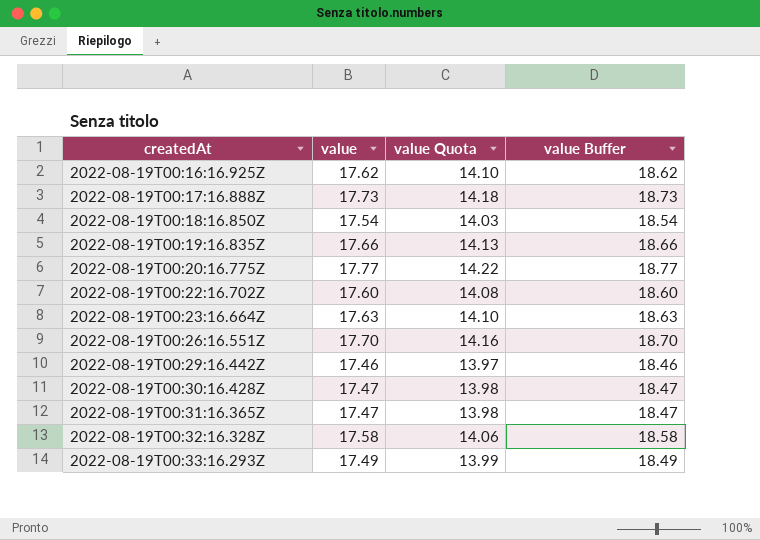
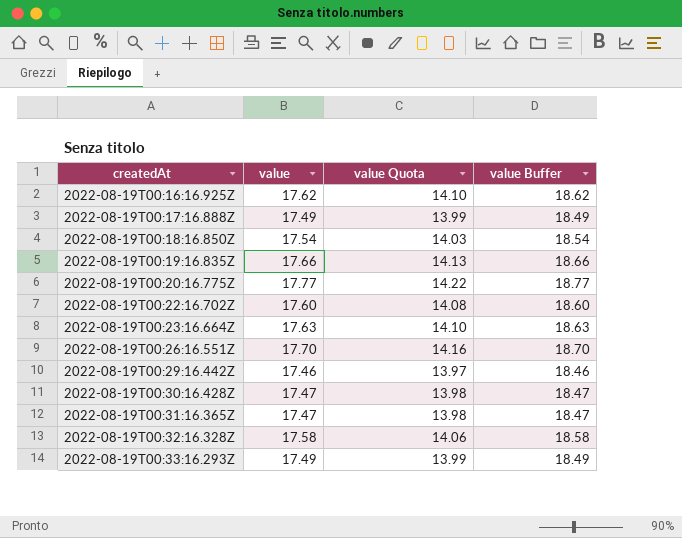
2022-08-19T00:17:16.888Z | value: 17.73 -> 17.49
2022-08-19T00:17:16.888Z | value Quota: 14.18 -> 13.99
2022-08-19T00:17:16.888Z | value Buffer: 18.73 -> 18.49

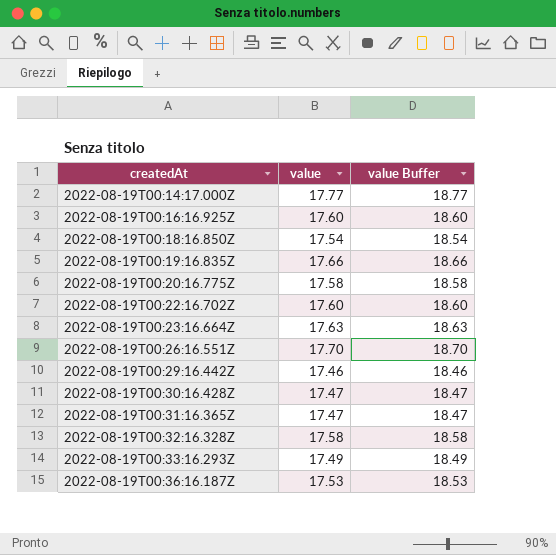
column value Quota | formula: [value] * 0.8 -> none
row 2022-08-19T00:17:16.888Z: 17.49 | 13.99 | 18.49 -> none
row 2022-08-19T00:14:17.000Z: none -> 17.77 | 18.77
2022-08-19T00:16:16.925Z | value: 17.62 -> 17.60
2022-08-19T00:16:16.925Z | value Buffer: 18.62 -> 18.60
2022-08-19T00:20:16.775Z | value: 17.77 -> 17.58
2022-08-19T00:20:16.775Z | value Buffer: 18.77 -> 18.58
row 2022-08-19T00:36:16.187Z: none -> 17.53 | 18.53

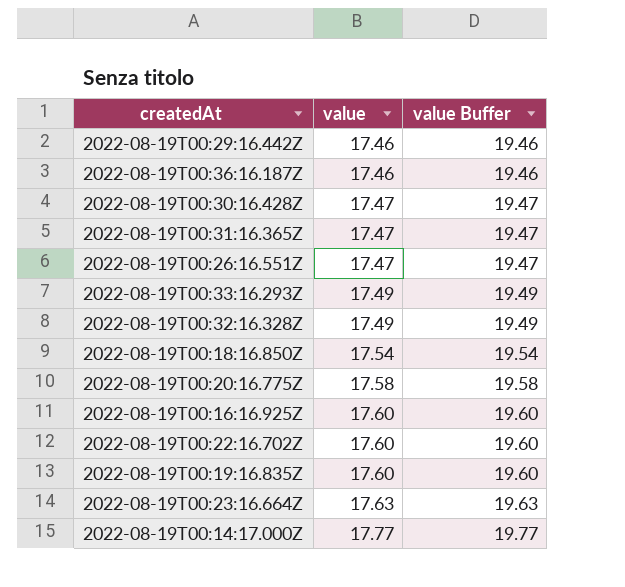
row order: createdAt ascending -> value ascending
column value Buffer | formula: [value] + 1 -> [value] + 2
2022-08-19T00:36:16.187Z | value: 17.53 -> 17.46
2022-08-19T00:26:16.551Z | value: 17.70 -> 17.47
2022-08-19T00:32:16.328Z | value: 17.58 -> 17.49
2022-08-19T00:19:16.835Z | value: 17.66 -> 17.60

